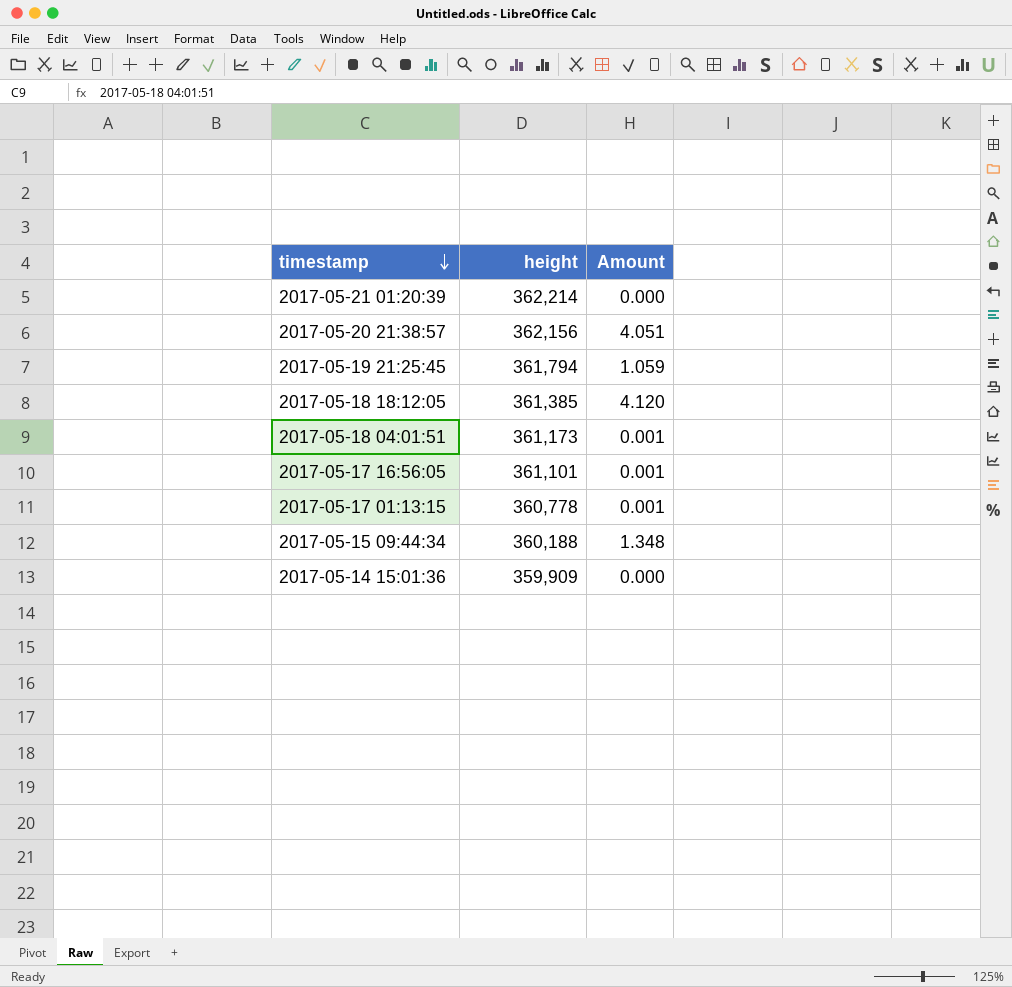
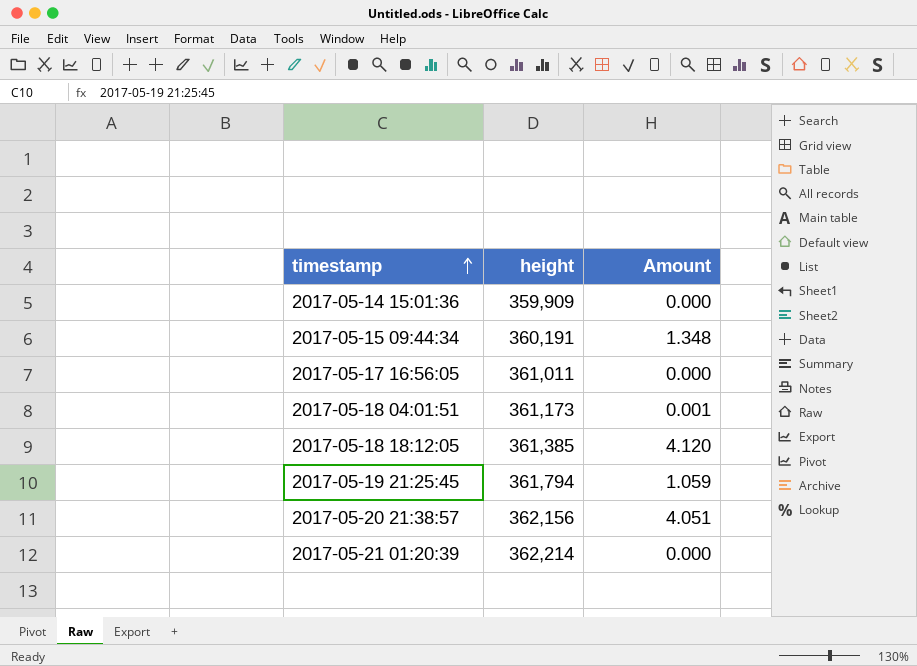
row order: timestamp descending -> timestamp ascending
row 2017-05-17 01:13:15: 360,778 | 0.001 -> none
2017-05-15 09:44:34 | height: 360,188 -> 360,191
2017-05-17 16:56:05 | height: 361,101 -> 361,011
2017-05-17 16:56:05 | Amount: 0.001 -> 0.000

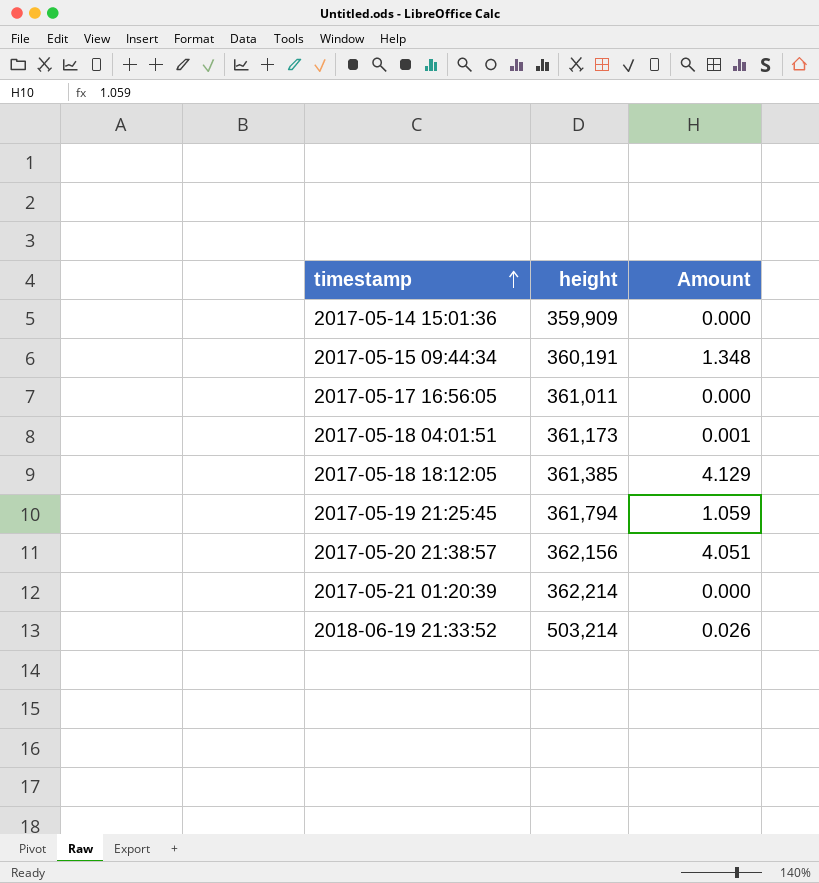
2017-05-18 18:12:05 | Amount: 4.120 -> 4.129
row 2018-06-19 21:33:52: none -> 503,214 | 0.026

